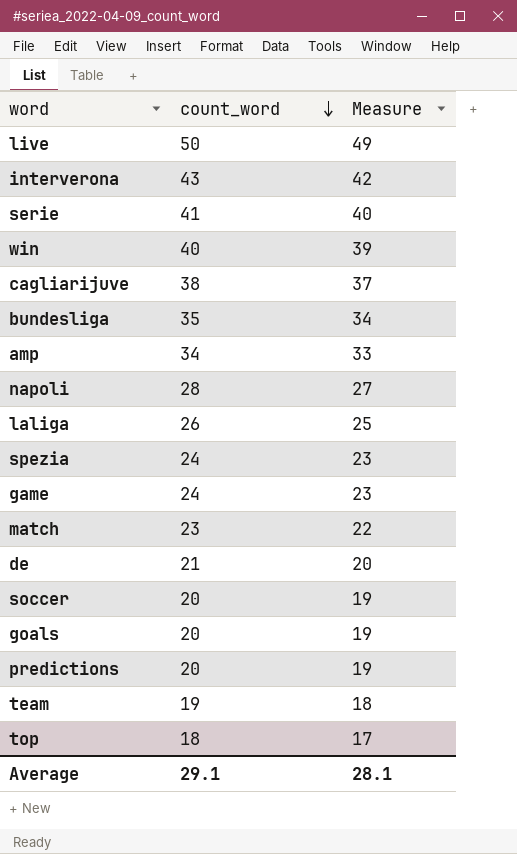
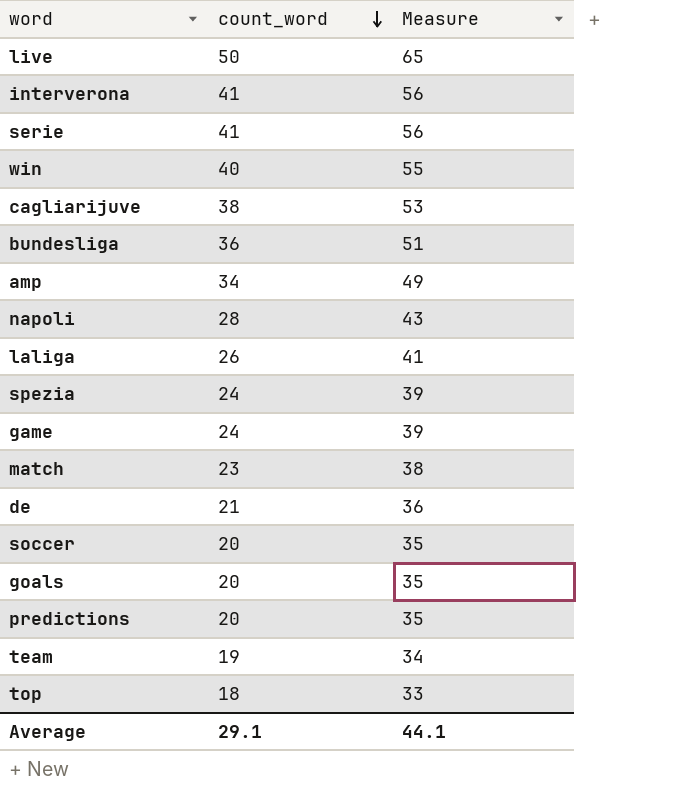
column Measure | formula: [count_word] - 1 -> [count_word] + 15
interverona | count_word: 43 -> 41
bundesliga | count_word: 35 -> 36
Average | Measure: 28.1 -> 44.1

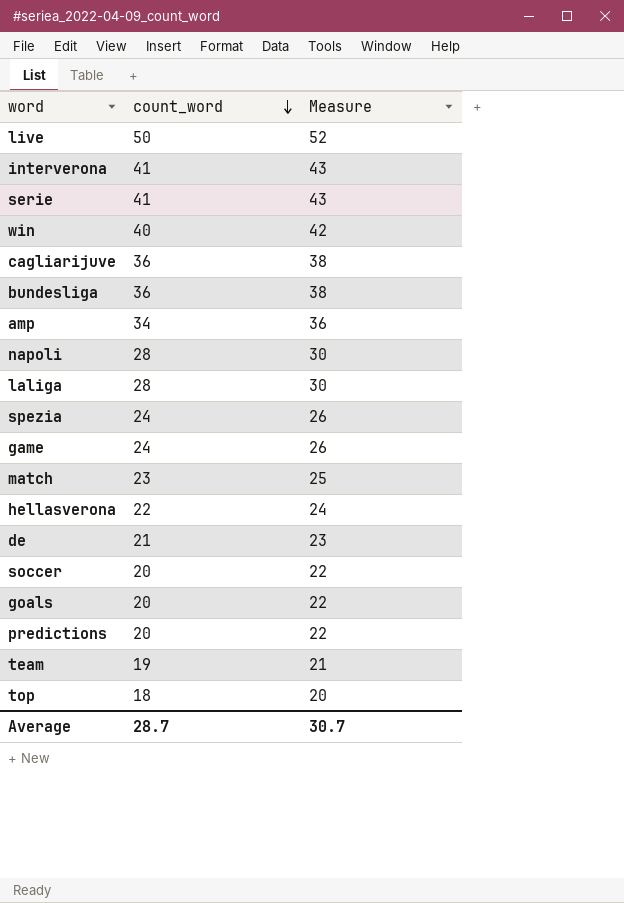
column Measure | formula: [count_word] + 15 -> [count_word] + 2
cagliarijuve | count_word: 38 -> 36
laliga | count_word: 26 -> 28
row hellasverona: none -> 22 | 24
Average | count_word: 29.1 -> 28.7
Average | Measure: 44.1 -> 30.7

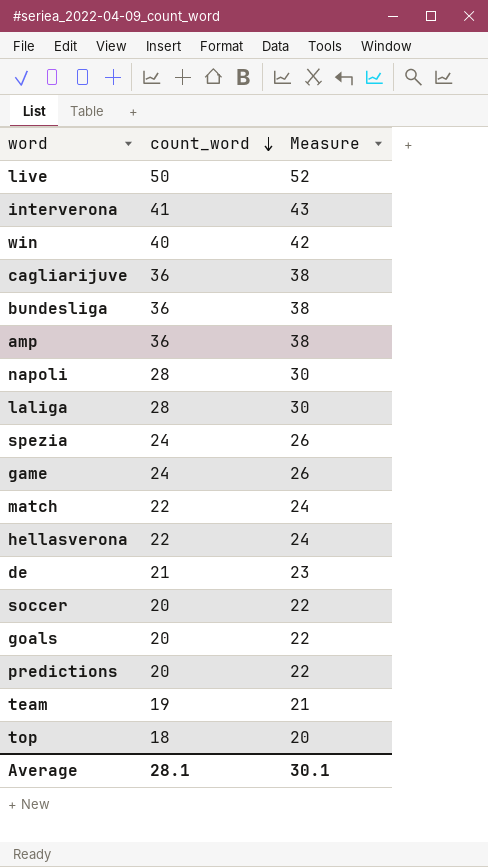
row serie: 41 | 43 -> none
amp | count_word: 34 -> 36
amp | Measure: 36 -> 38
match | count_word: 23 -> 22
match | Measure: 25 -> 24
Average | count_word: 28.7 -> 28.1
Average | Measure: 30.7 -> 30.1

